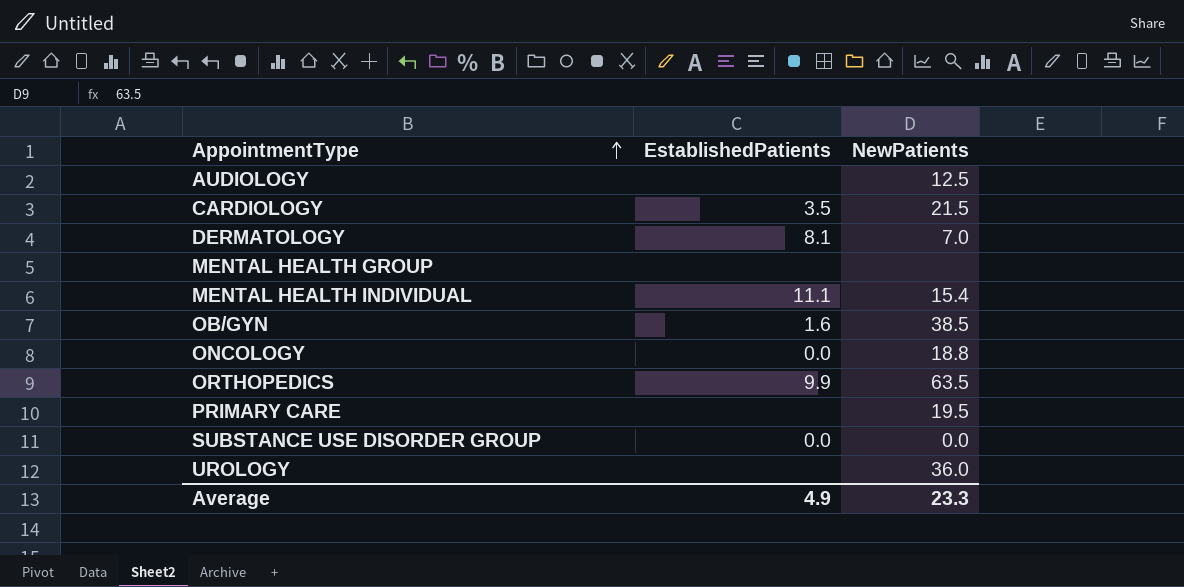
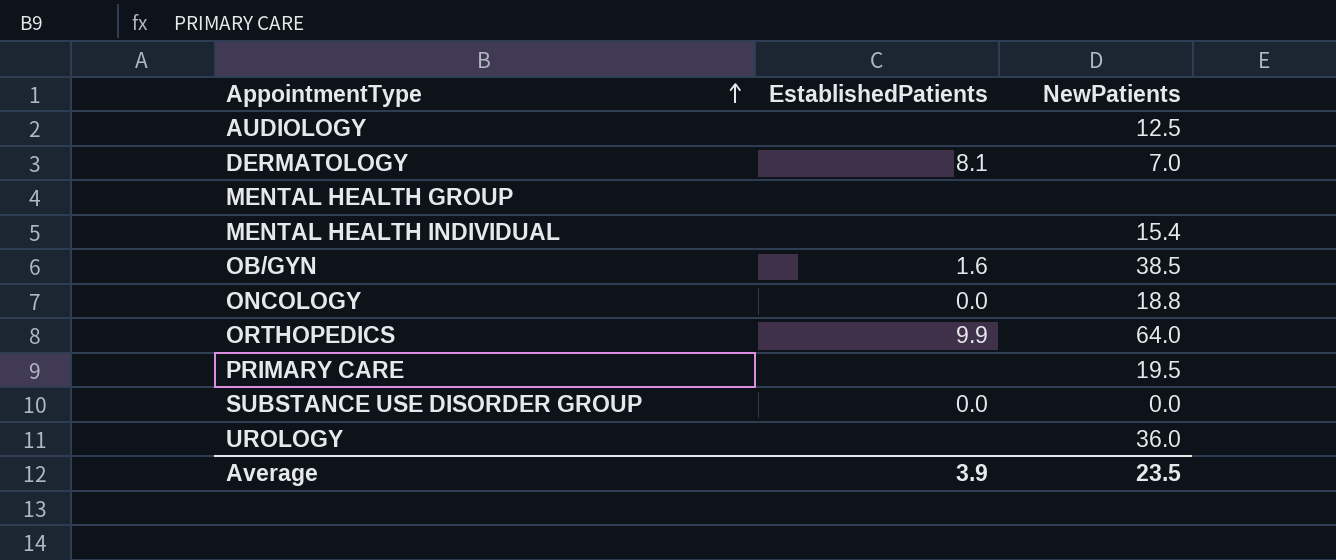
row CARDIOLOGY: 3.5 | 21.5 -> none
MENTAL HEALTH INDIVIDUAL | EstablishedPatients: 11.1 -> none
ORTHOPEDICS | NewPatients: 63.5 -> 64.0
Average | EstablishedPatients: 4.9 -> 3.9
Average | NewPatients: 23.3 -> 23.5

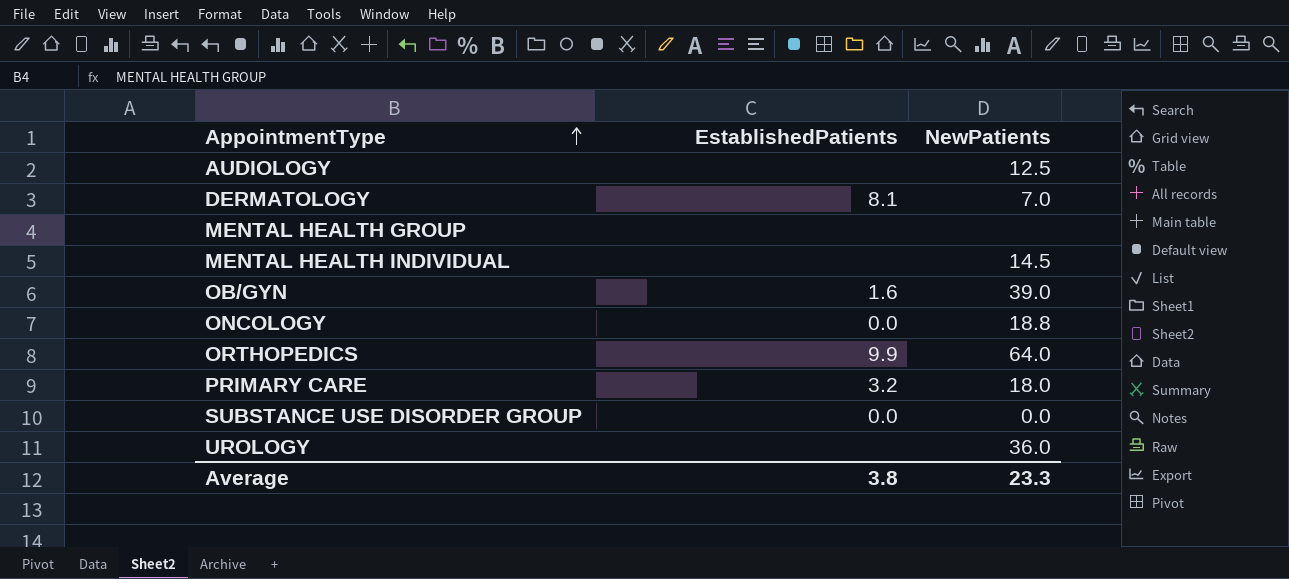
MENTAL HEALTH INDIVIDUAL | NewPatients: 15.4 -> 14.5
OB/GYN | NewPatients: 38.5 -> 39.0
PRIMARY CARE | EstablishedPatients: none -> 3.2
PRIMARY CARE | NewPatients: 19.5 -> 18.0
Average | EstablishedPatients: 3.9 -> 3.8
Average | NewPatients: 23.5 -> 23.3

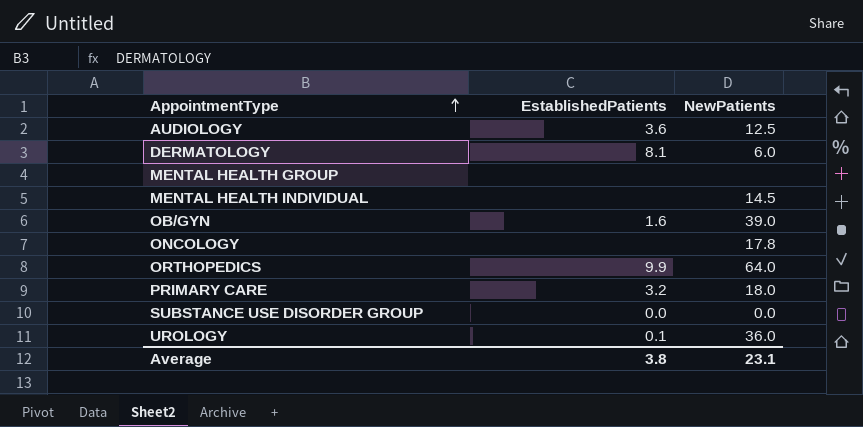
AUDIOLOGY | EstablishedPatients: none -> 3.6
DERMATOLOGY | NewPatients: 7.0 -> 6.0
ONCOLOGY | EstablishedPatients: 0.0 -> none
ONCOLOGY | NewPatients: 18.8 -> 17.8
UROLOGY | EstablishedPatients: none -> 0.1
Average | NewPatients: 23.3 -> 23.1

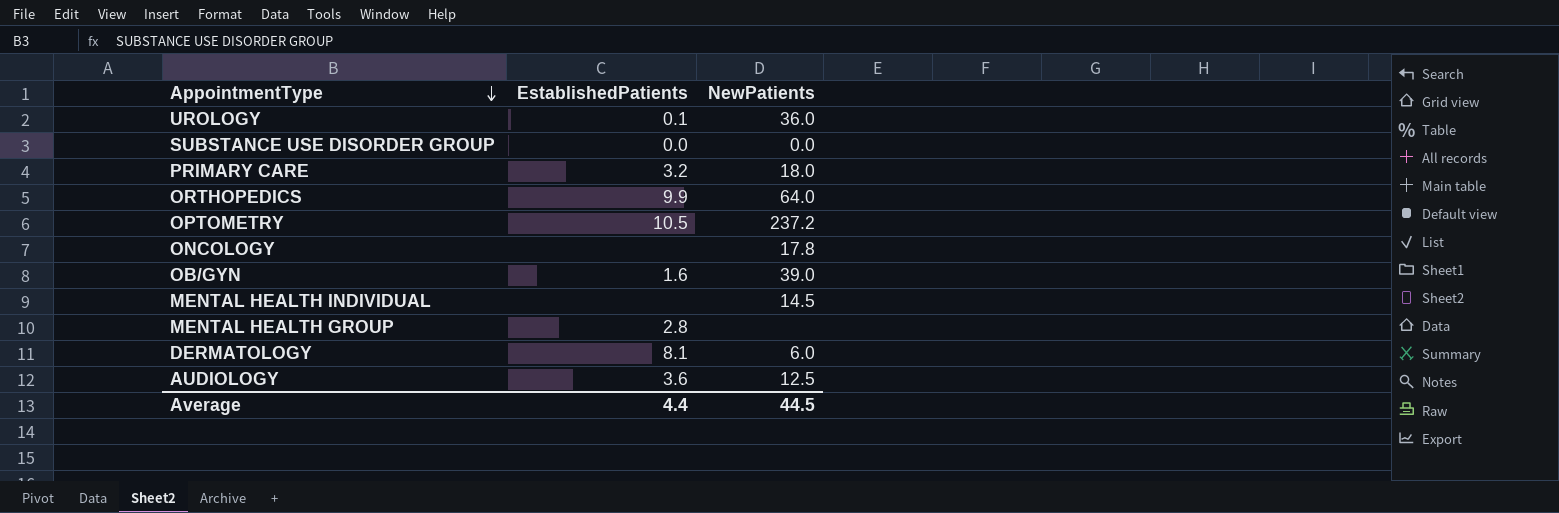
row order: AppointmentType ascending -> AppointmentType descending
row OPTOMETRY: none -> 10.5 | 237.2
MENTAL HEALTH GROUP | EstablishedPatients: none -> 2.8
Average | EstablishedPatients: 3.8 -> 4.4
Average | NewPatients: 23.1 -> 44.5

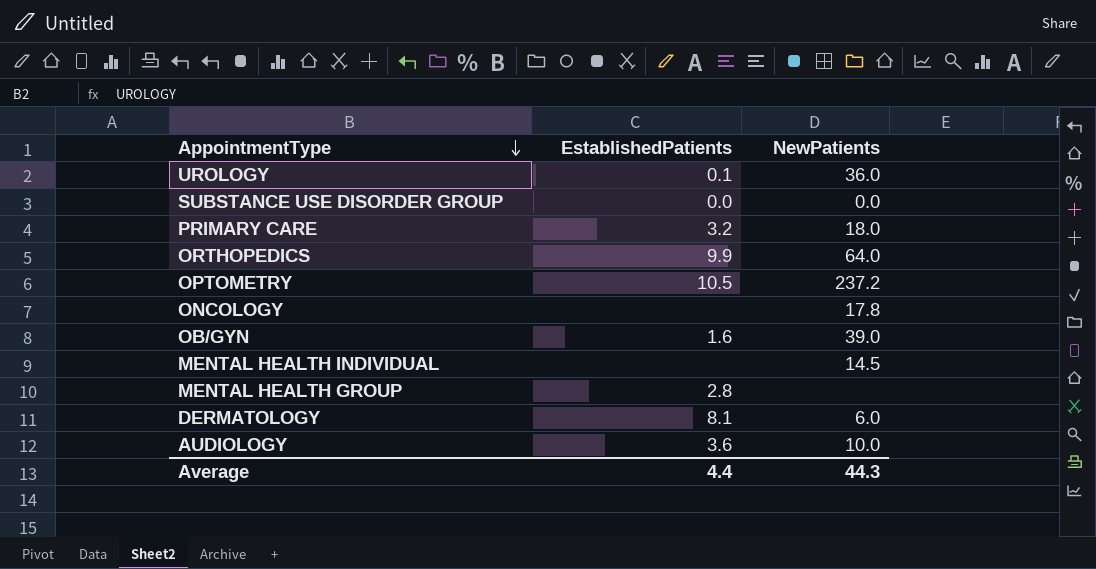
AUDIOLOGY | NewPatients: 12.5 -> 10.0
Average | NewPatients: 44.5 -> 44.3

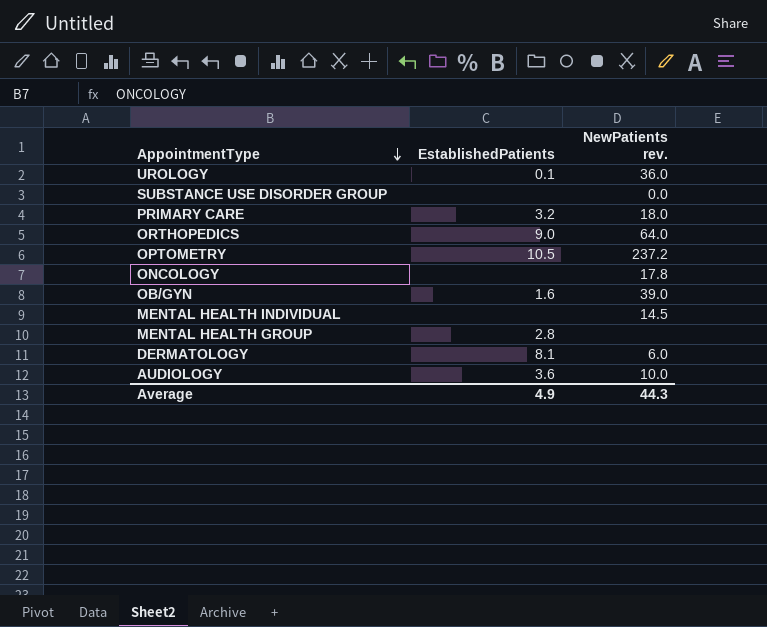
column name: NewPatients -> NewPatients rev.
SUBSTANCE USE DISORDER GROUP | EstablishedPatients: 0.0 -> none
ORTHOPEDICS | EstablishedPatients: 9.9 -> 9.0
Average | EstablishedPatients: 4.4 -> 4.9

